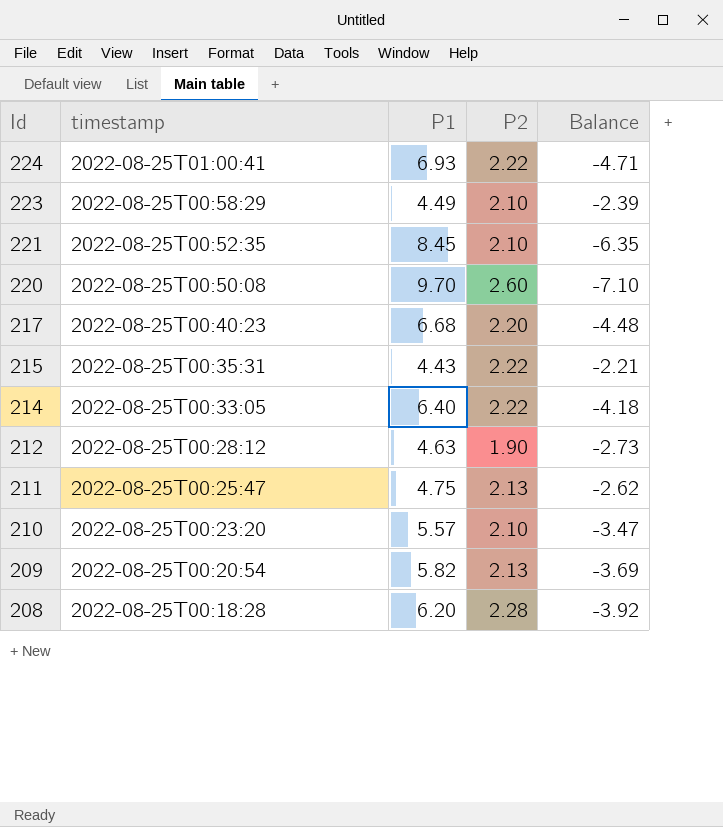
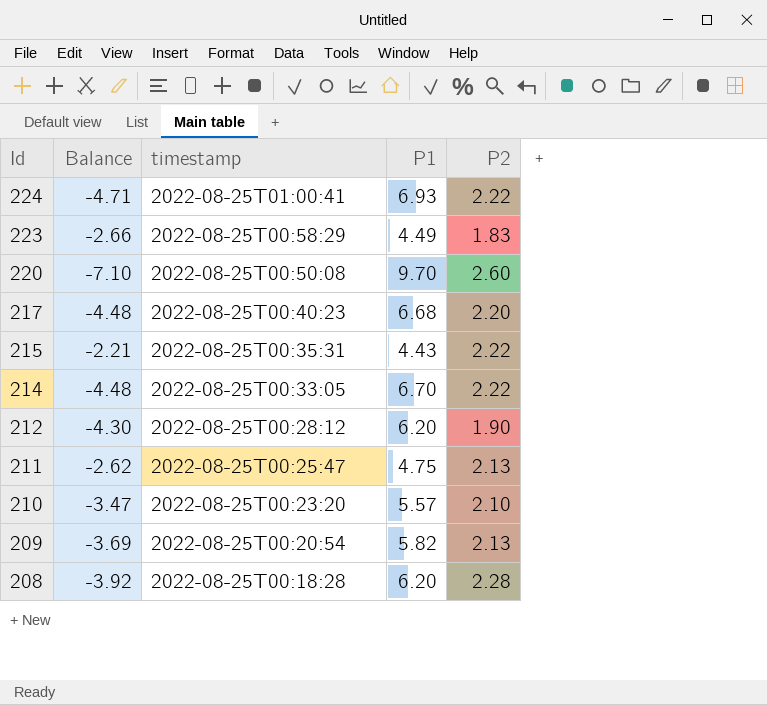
column Balance | position: 5 -> 2
row 221: 2022-08-25T00:52:35 | 8.45 | 2.10 | -6.35 -> none
223 | Balance: -2.39 -> -2.66
223 | P2: 2.10 -> 1.83
214 | Balance: -4.18 -> -4.48
214 | P1: 6.40 -> 6.70
212 | Balance: -2.73 -> -4.30
212 | P1: 4.63 -> 6.20

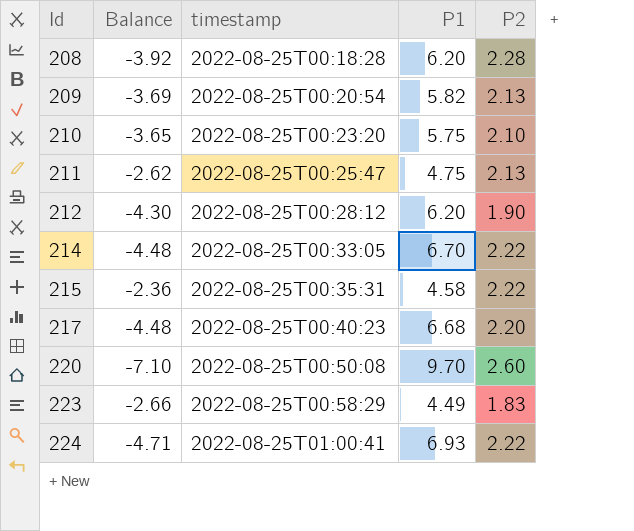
row order: Id descending -> Id ascending
210 | Balance: -3.47 -> -3.65
210 | P1: 5.57 -> 5.75
215 | Balance: -2.21 -> -2.36
215 | P1: 4.43 -> 4.58

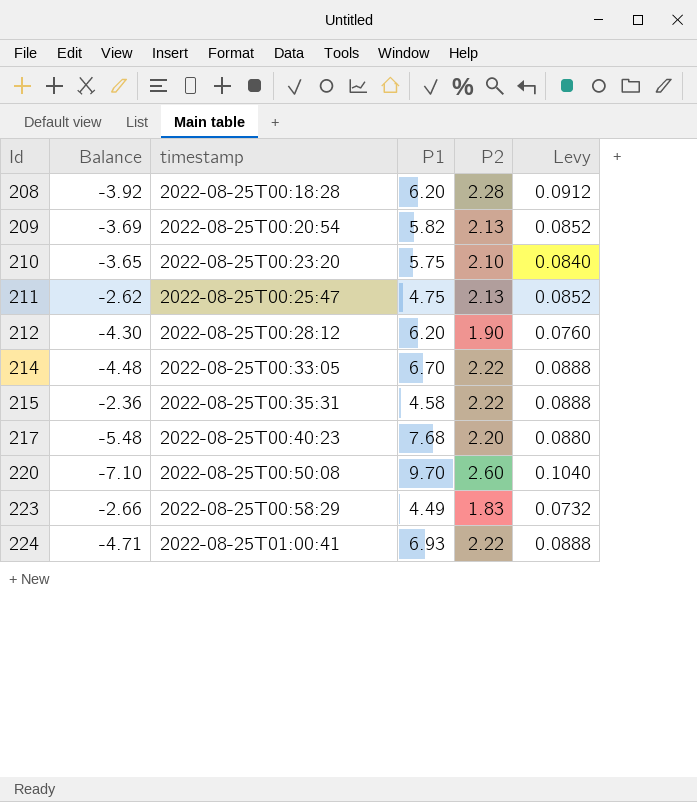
column Levy | formula: none -> [P2] * 0.04
217 | Balance: -4.48 -> -5.48
217 | P1: 6.68 -> 7.68

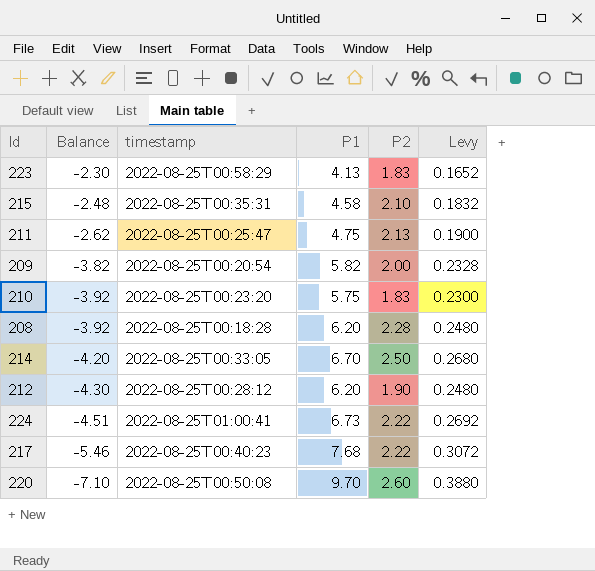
row order: Id ascending -> Balance descending
column Levy | formula: [P2] * 0.04 -> [P1] * 0.04
223 | Balance: -2.66 -> -2.30
223 | P1: 4.49 -> 4.13
215 | Balance: -2.36 -> -2.48
215 | P2: 2.22 -> 2.10
209 | Balance: -3.69 -> -3.82
209 | P2: 2.13 -> 2.00
210 | Balance: -3.65 -> -3.92
210 | P2: 2.10 -> 1.83
214 | Balance: -4.48 -> -4.20
214 | P2: 2.22 -> 2.50
224 | Balance: -4.71 -> -4.51
224 | P1: 6.93 -> 6.73
217 | Balance: -5.48 -> -5.46
217 | P2: 2.20 -> 2.22

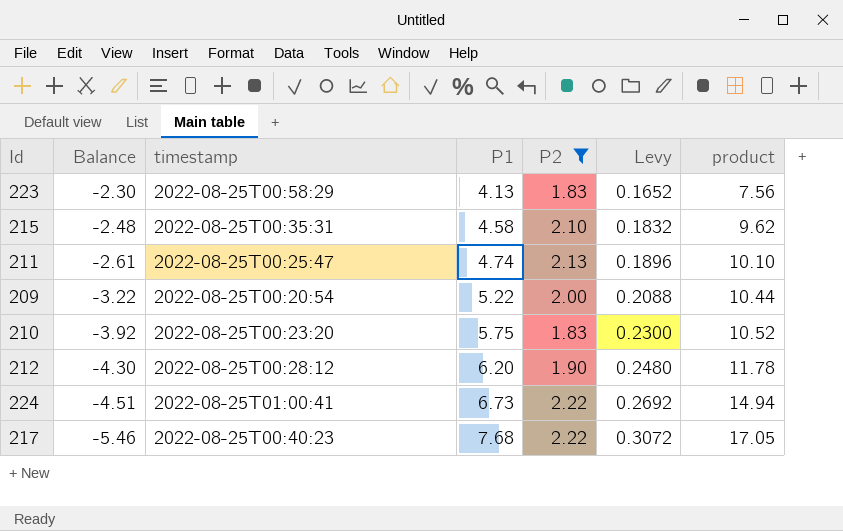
filter: none -> P2 <= 2.22
column product | formula: none -> [P1] * [P2]
211 | Balance: -2.62 -> -2.61
211 | P1: 4.75 -> 4.74
211 | Levy: 0.1900 -> 0.1896
209 | Balance: -3.82 -> -3.22
209 | P1: 5.82 -> 5.22
209 | Levy: 0.2328 -> 0.2088

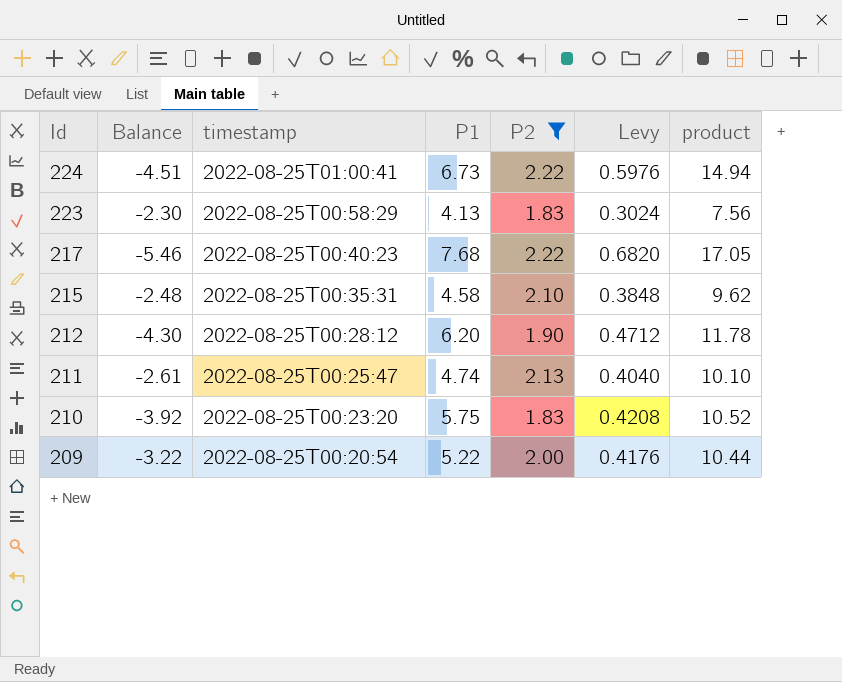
row order: Balance descending -> Id descending
column Levy | formula: [P1] * 0.04 -> [product] * 0.04

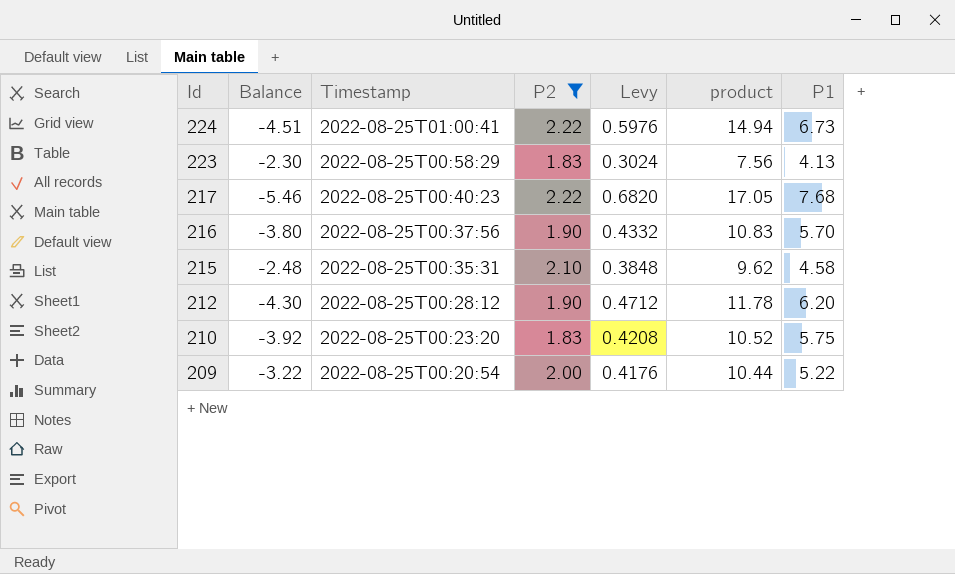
column name: timestamp -> Timestamp
column P1 | position: 4 -> 7
row 211: -2.61 | 2022-08-25T00:25:47 | 4.74 | 2.13 | 0.4040 | 10.10 -> none
row 216: none -> -3.80 | 2022-08-25T00:37:56 | 1.90 | 0.4332 | 10.83 | 5.70

